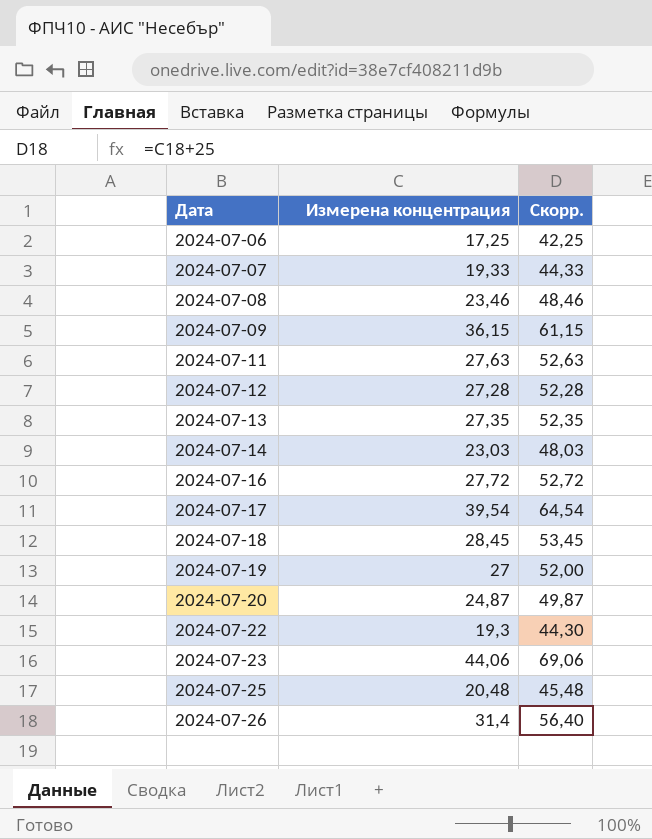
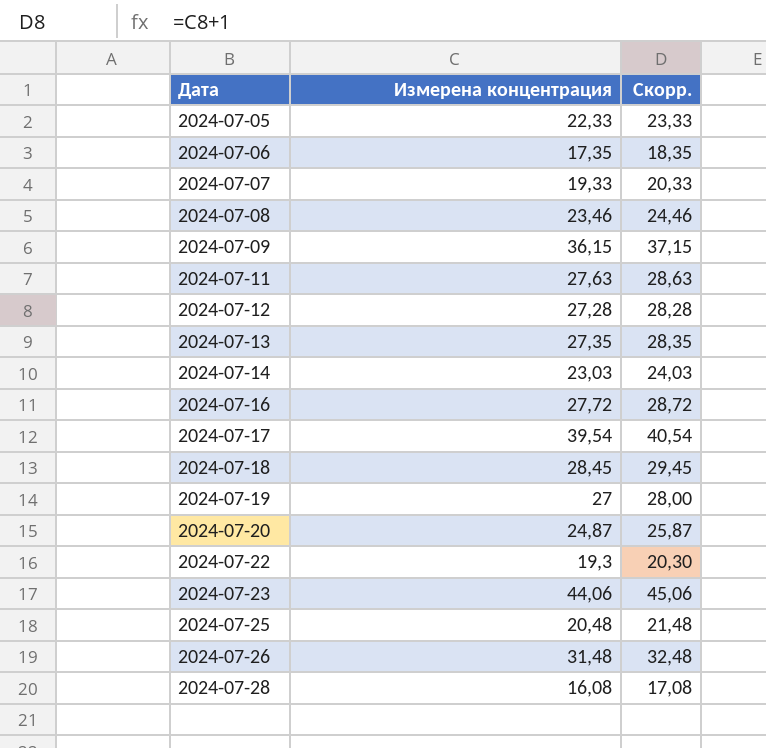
column Скорр. | formula: [Измерена концентрация] + 25 -> [Измерена концентрация] + 1
row 2024-07-05: none -> 22,33 | 23,33
2024-07-06 | Измерена концентрация: 17,25 -> 17,35
2024-07-26 | Измерена концентрация: 31,4 -> 31,48
row 2024-07-28: none -> 16,08 | 17,08

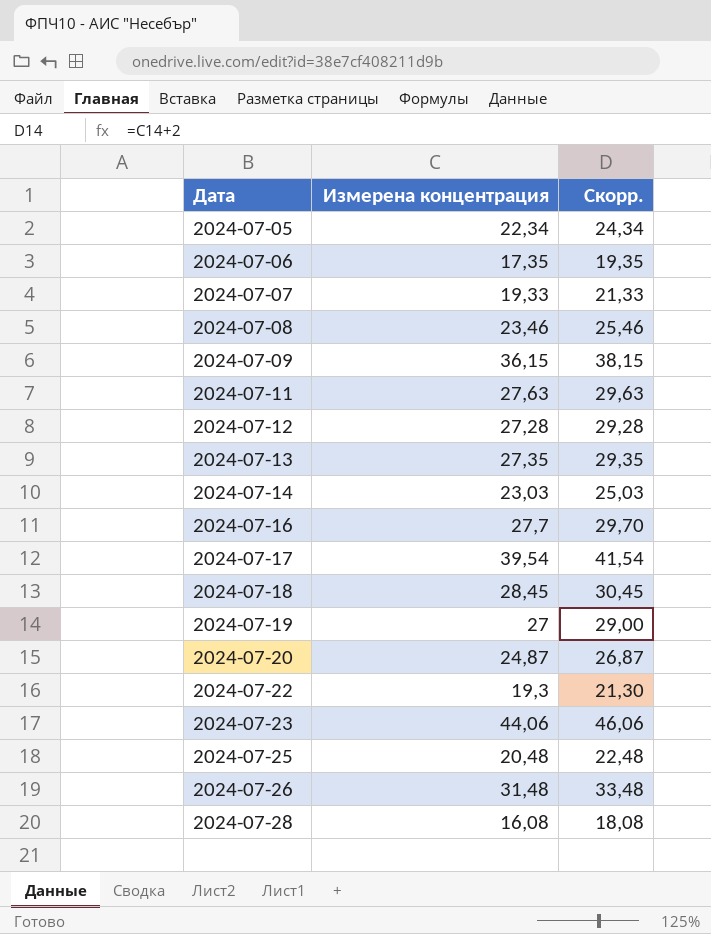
column Скорр. | formula: [Измерена концентрация] + 1 -> [Измерена концентрация] + 2
2024-07-05 | Измерена концентрация: 22,33 -> 22,34
2024-07-16 | Измерена концентрация: 27,72 -> 27,7

